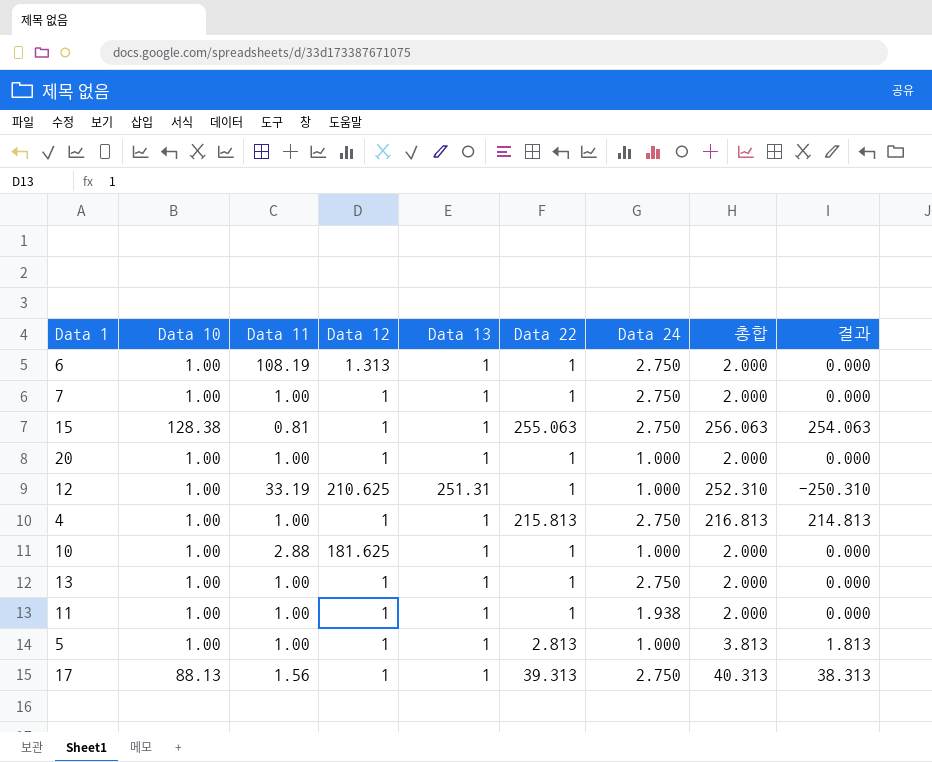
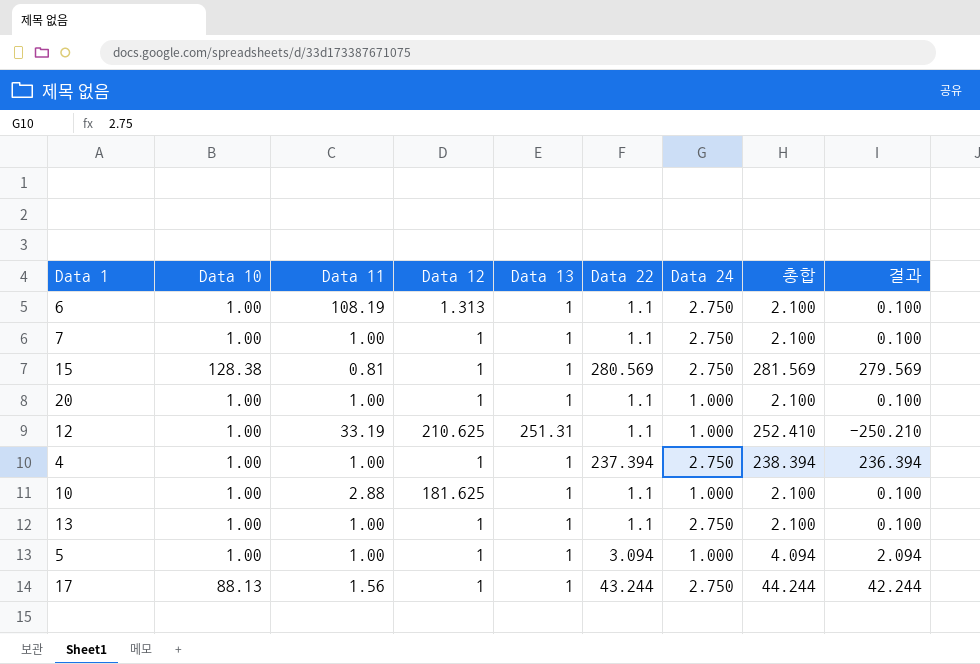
row 11: 1.00 | 1.00 | 1 | 1 | 1 | 1.938 | 2.000 | 0.000 -> none
6 | Data 22: 1 -> 1.1
6 | 총합: 2.000 -> 2.100
6 | 결과: 0.000 -> 0.100
7 | Data 22: 1 -> 1.1
7 | 총합: 2.000 -> 2.100
7 | 결과: 0.000 -> 0.100
15 | Data 22: 255.063 -> 280.569
15 | 총합: 256.063 -> 281.569
15 | 결과: 254.063 -> 279.569
20 | Data 22: 1 -> 1.1
20 | 총합: 2.000 -> 2.100
20 | 결과: 0.000 -> 0.100
12 | Data 22: 1 -> 1.1
12 | 총합: 252.310 -> 252.410
12 | 결과: -250.310 -> -250.210
4 | Data 22: 215.813 -> 237.394
4 | 총합: 216.813 -> 238.394
4 | 결과: 214.813 -> 236.394
10 | Data 22: 1 -> 1.1
10 | 총합: 2.000 -> 2.100
10 | 결과: 0.000 -> 0.100
13 | Data 22: 1 -> 1.1
13 | 총합: 2.000 -> 2.100
13 | 결과: 0.000 -> 0.100
5 | Data 22: 2.813 -> 3.094
5 | 총합: 3.813 -> 4.094
5 | 결과: 1.813 -> 2.094
17 | Data 22: 39.313 -> 43.244
17 | 총합: 40.313 -> 44.244
17 | 결과: 38.313 -> 42.244

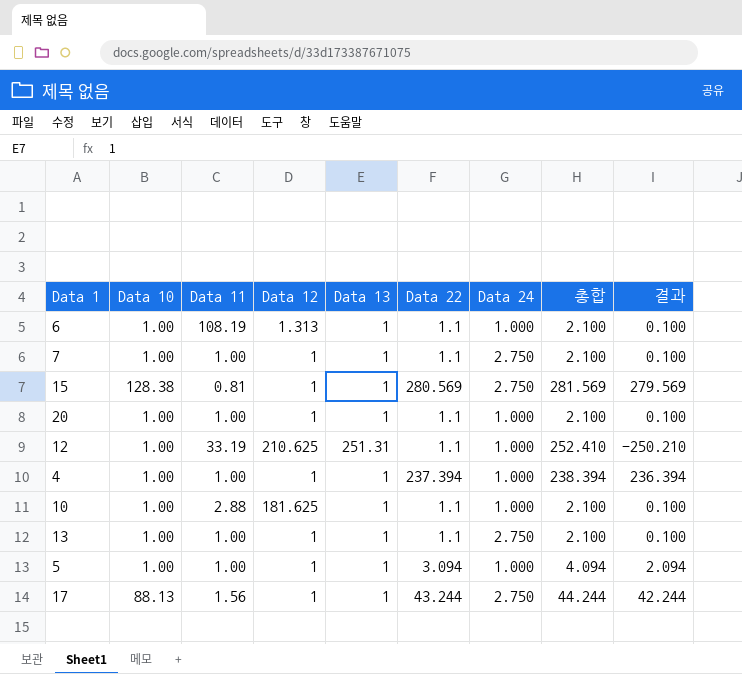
6 | Data 24: 2.750 -> 1.000
4 | Data 24: 2.750 -> 1.000

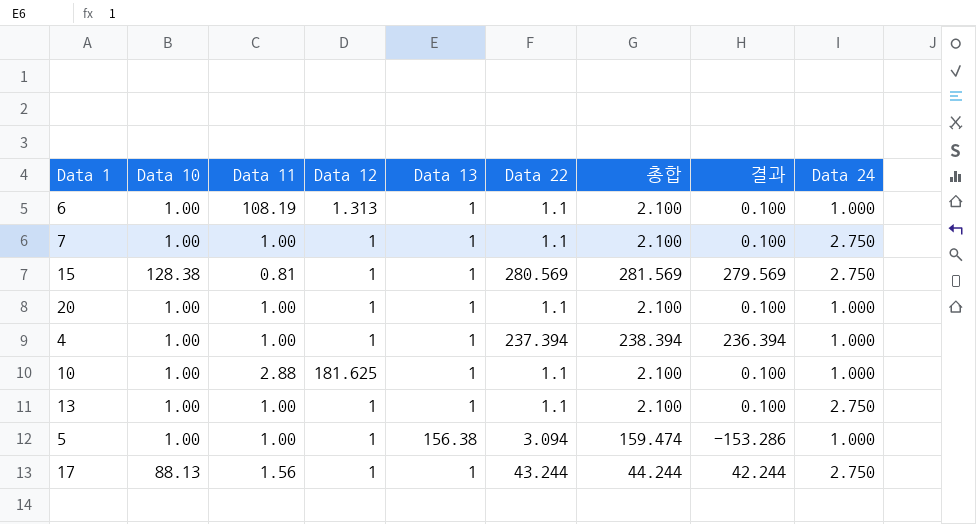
column Data 24 | position: 7 -> 9
row 12: 1.00 | 33.19 | 210.625 | 251.31 | 1.1 | 1.000 | 252.410 | -250.210 -> none
5 | Data 13: 1 -> 156.38
5 | 총합: 4.094 -> 159.474
5 | 결과: 2.094 -> -153.286

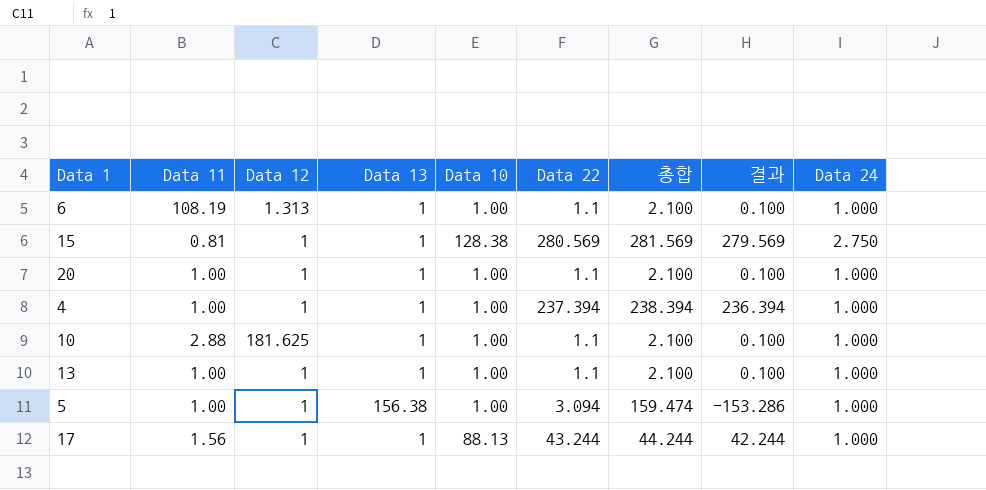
column Data 10 | position: 2 -> 5
row 7: 1.00 | 1.00 | 1 | 1 | 1.1 | 2.100 | 0.100 | 2.750 -> none
13 | Data 24: 2.750 -> 1.000
17 | Data 24: 2.750 -> 1.000

